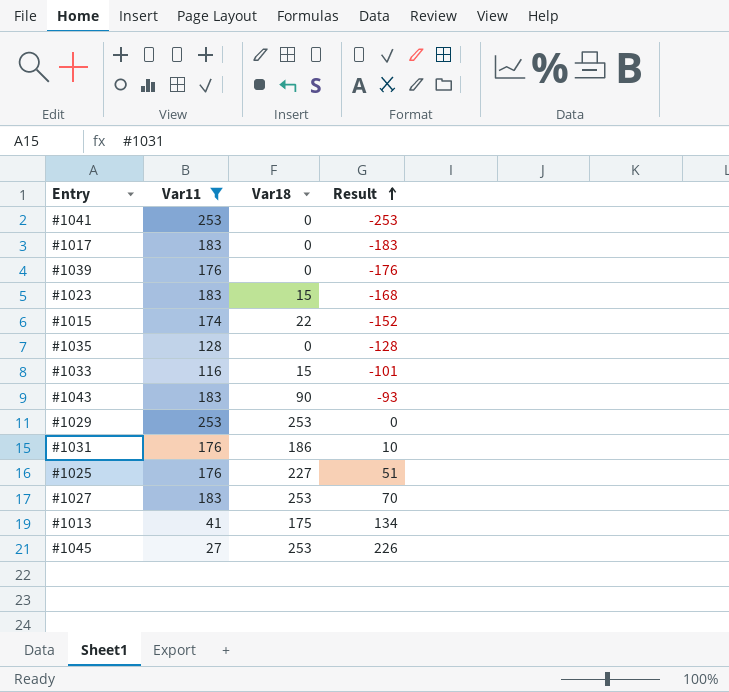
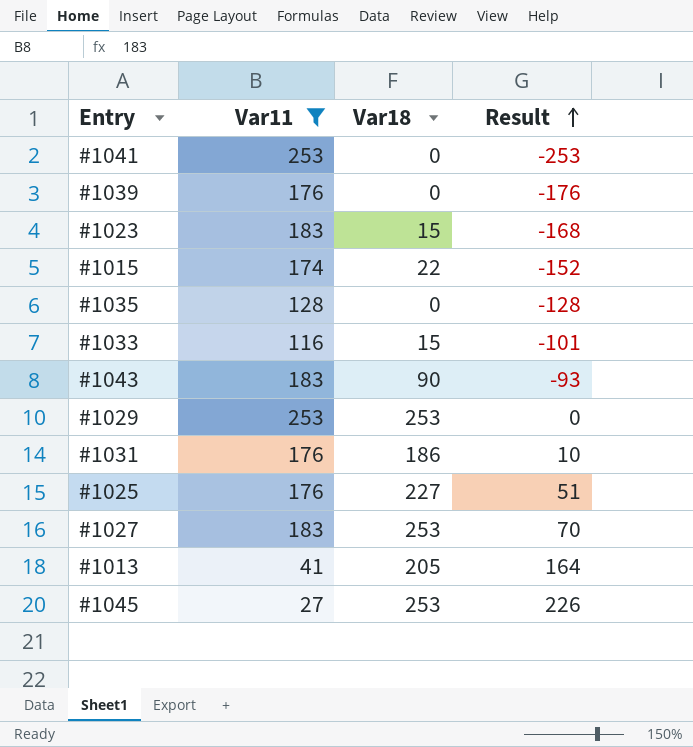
row #1017: 183 | 0 | -183 -> none
#1013 | Var18: 175 -> 205
#1013 | Result: 134 -> 164

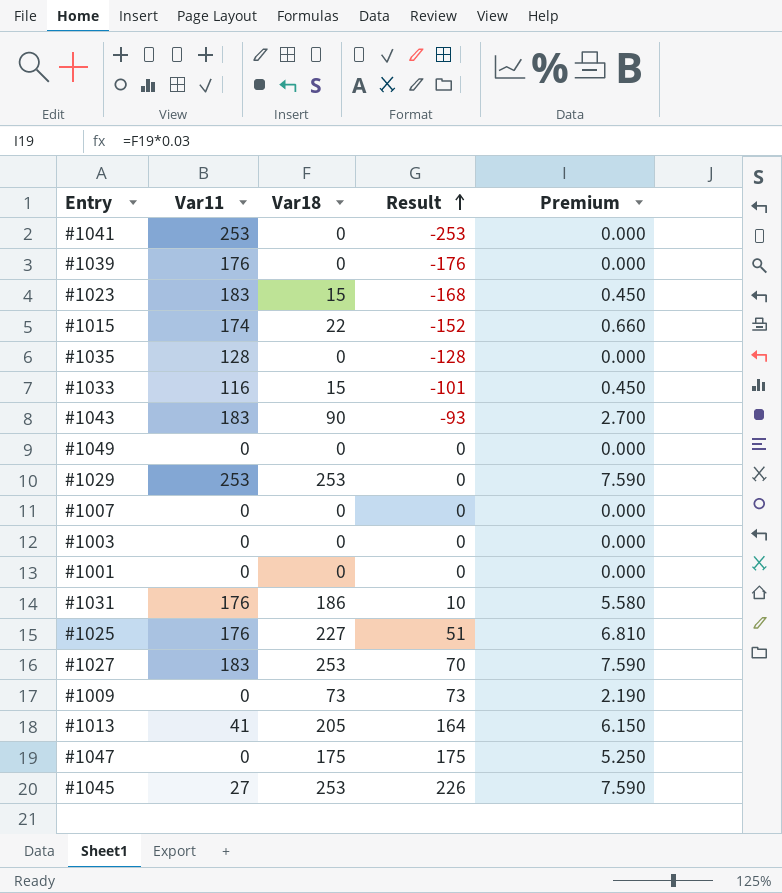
filter: Var11 != 0 -> none
column Premium | formula: none -> [Var18] * 0.03

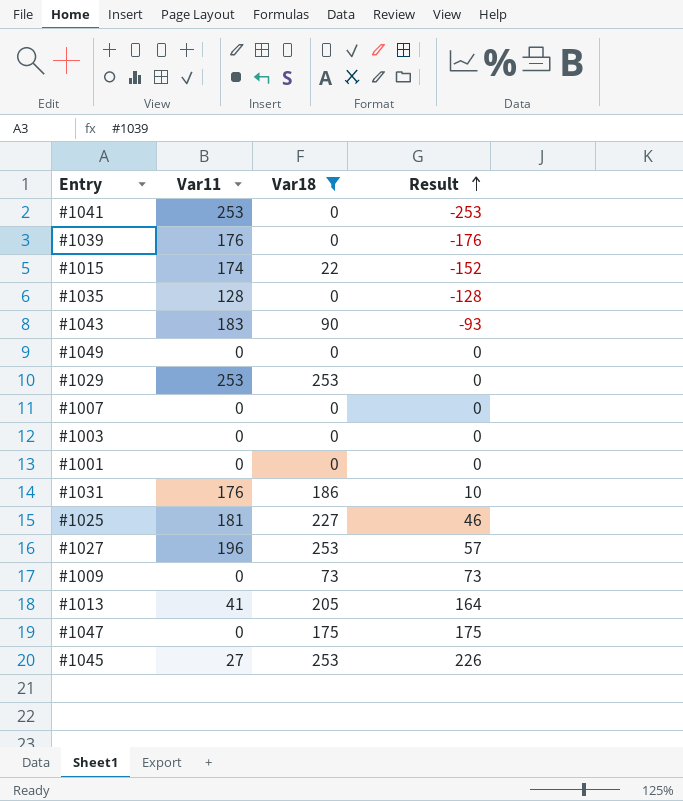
filter: none -> Var18 != 15
column Premium | formula: [Var18] * 0.03 -> none
#1025 | Var11: 176 -> 181
#1025 | Result: 51 -> 46
#1027 | Var11: 183 -> 196
#1027 | Result: 70 -> 57

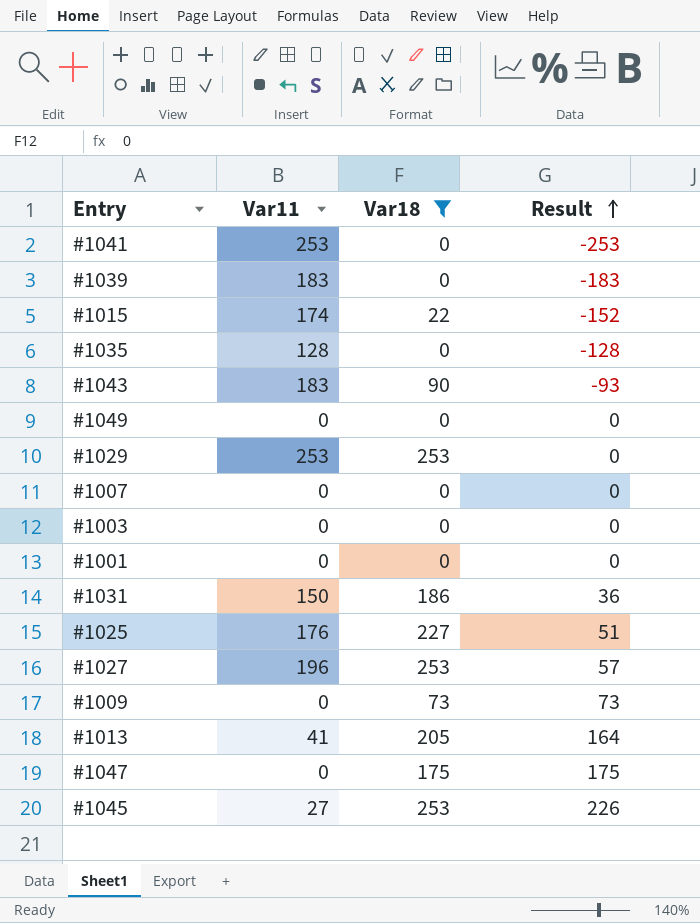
#1039 | Var11: 176 -> 183
#1039 | Result: -176 -> -183
#1031 | Var11: 176 -> 150
#1031 | Result: 10 -> 36
#1025 | Var11: 181 -> 176
#1025 | Result: 46 -> 51

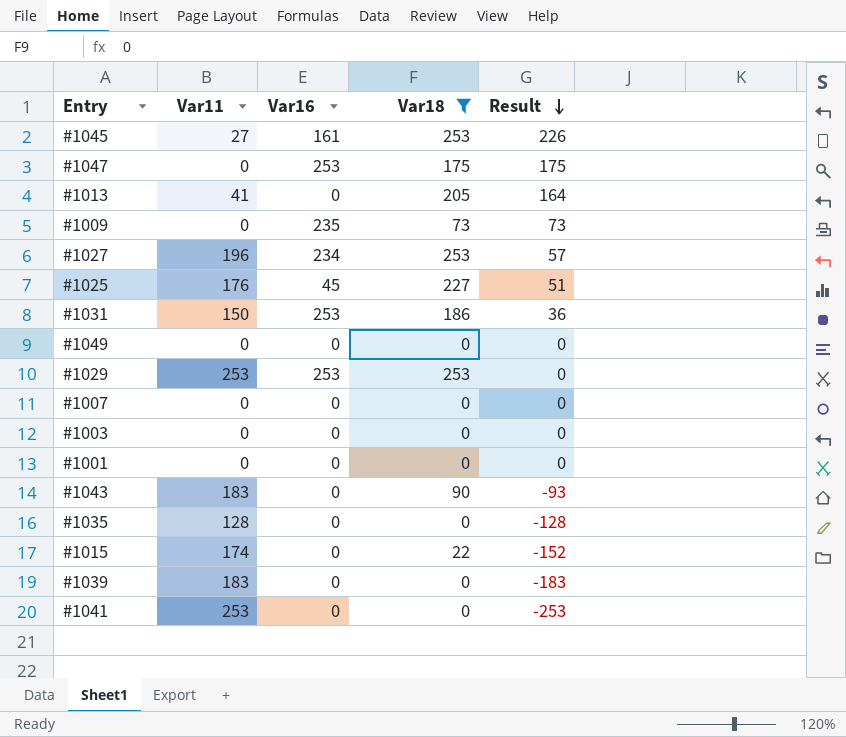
row order: Result ascending -> Result descending
column Var16 | position: none -> 3

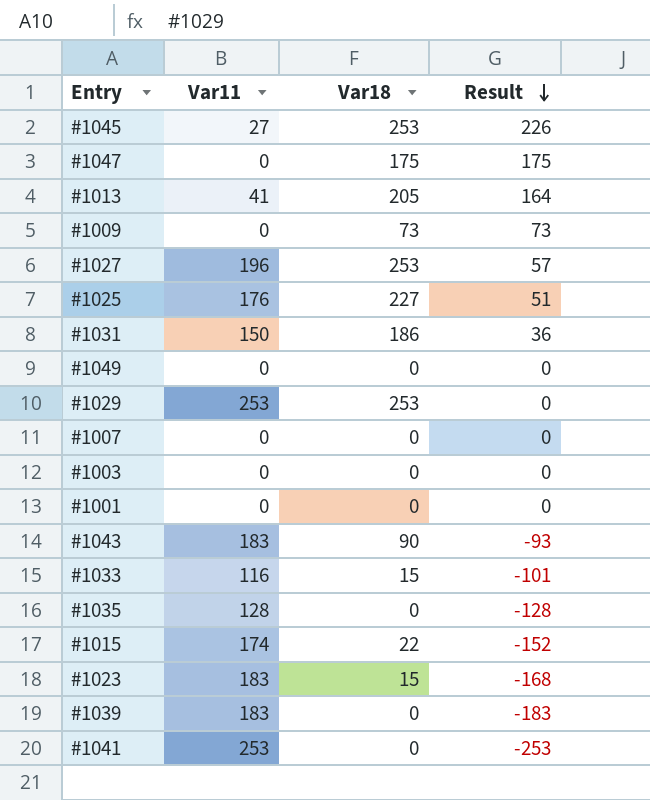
filter: Var18 != 15 -> none
column Var16 | position: 3 -> none

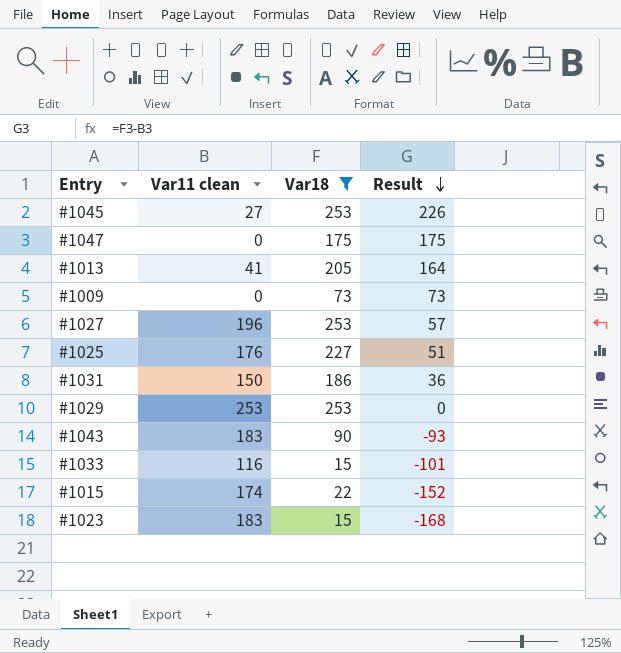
filter: none -> Var18 != 0
column name: Var11 -> Var11 clean

